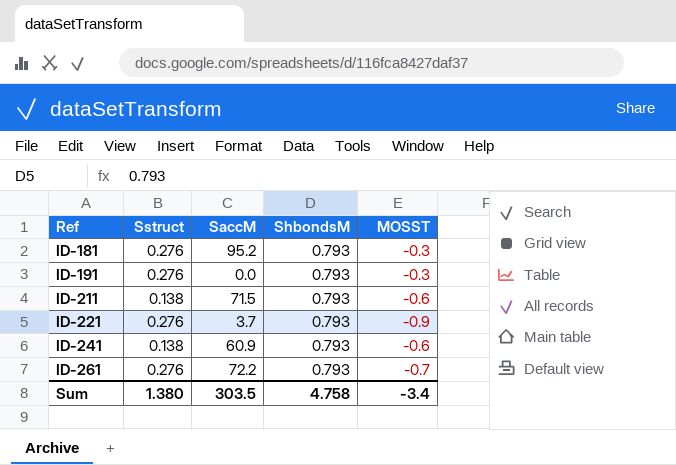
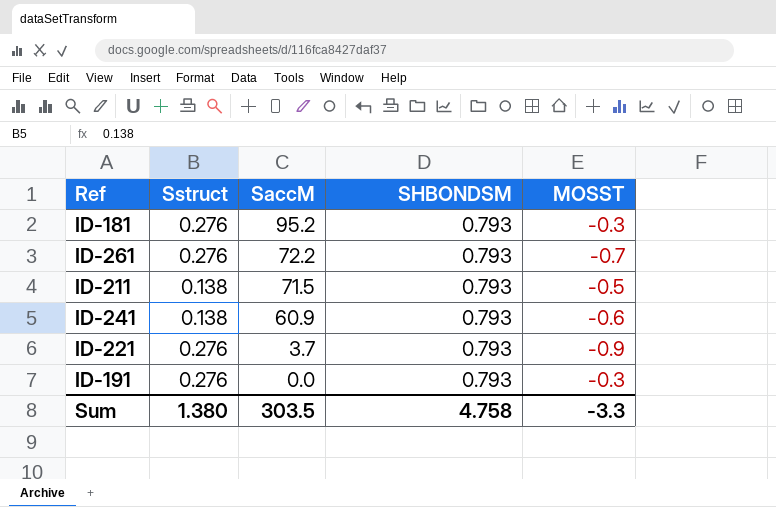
row order: Ref ascending -> SaccM descending
column name: ShbondsM -> SHBONDSM
ID-211 | MOSST: -0.6 -> -0.5
Sum | MOSST: -3.4 -> -3.3

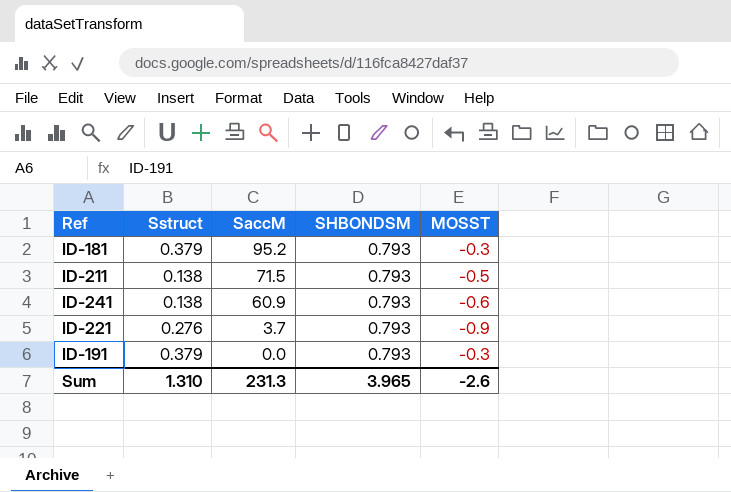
row ID-261: 0.276 | 72.2 | 0.793 | -0.7 -> none
ID-181 | Sstruct: 0.276 -> 0.379
ID-191 | Sstruct: 0.276 -> 0.379
Sum | Sstruct: 1.380 -> 1.310
Sum | SaccM: 303.5 -> 231.3
Sum | SHBONDSM: 4.758 -> 3.965
Sum | MOSST: -3.3 -> -2.6

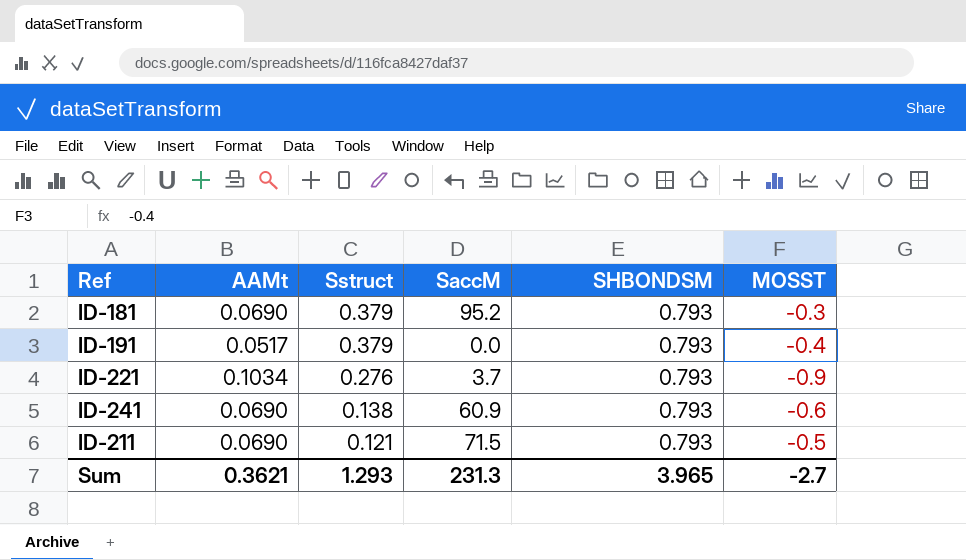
row order: SaccM descending -> Sstruct descending
column AAMt | position: none -> 2
ID-191 | MOSST: -0.3 -> -0.4
ID-211 | Sstruct: 0.138 -> 0.121
Sum | Sstruct: 1.310 -> 1.293
Sum | MOSST: -2.6 -> -2.7

